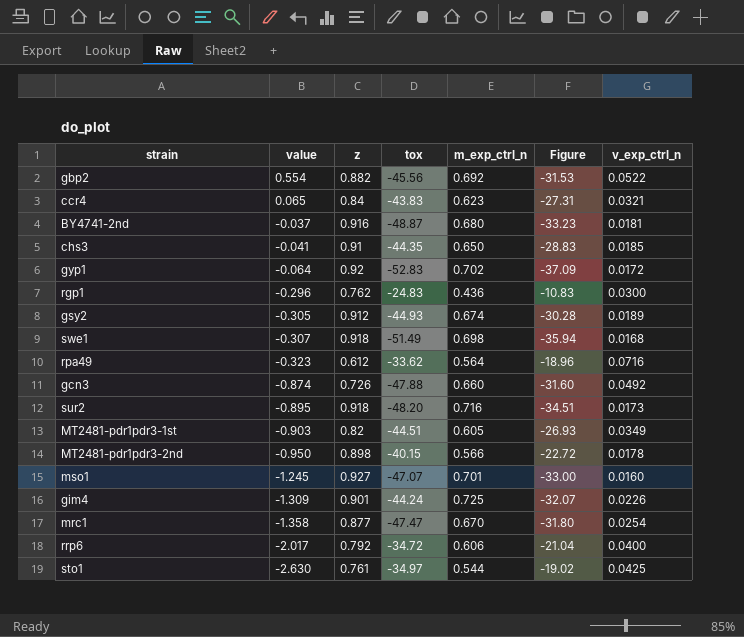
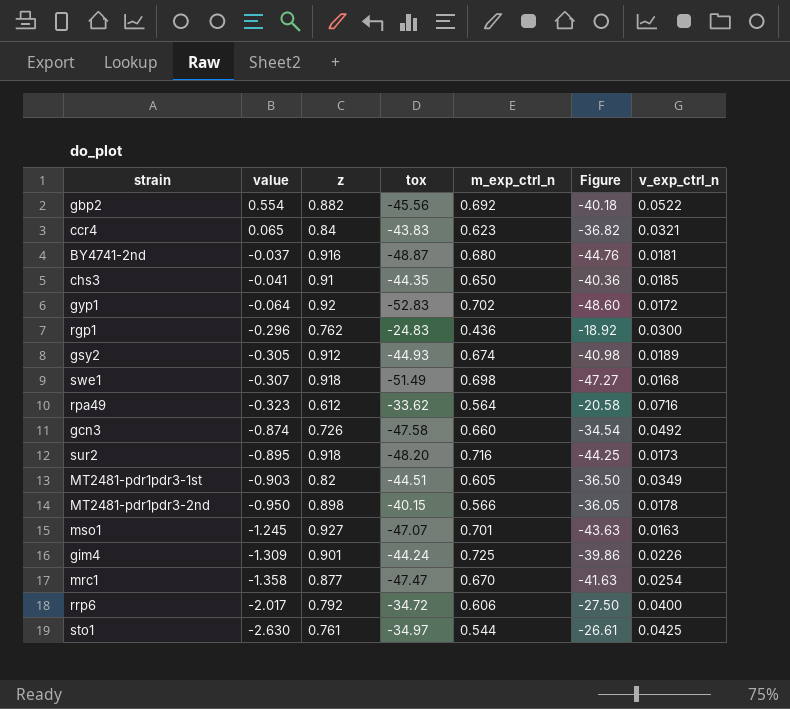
column Figure | formula: [tox] * [m_exp_ctrl_n] -> [z] * [tox]
gcn3 | tox: -47.88 -> -47.58
mso1 | v_exp_ctrl_n: 0.0160 -> 0.0163

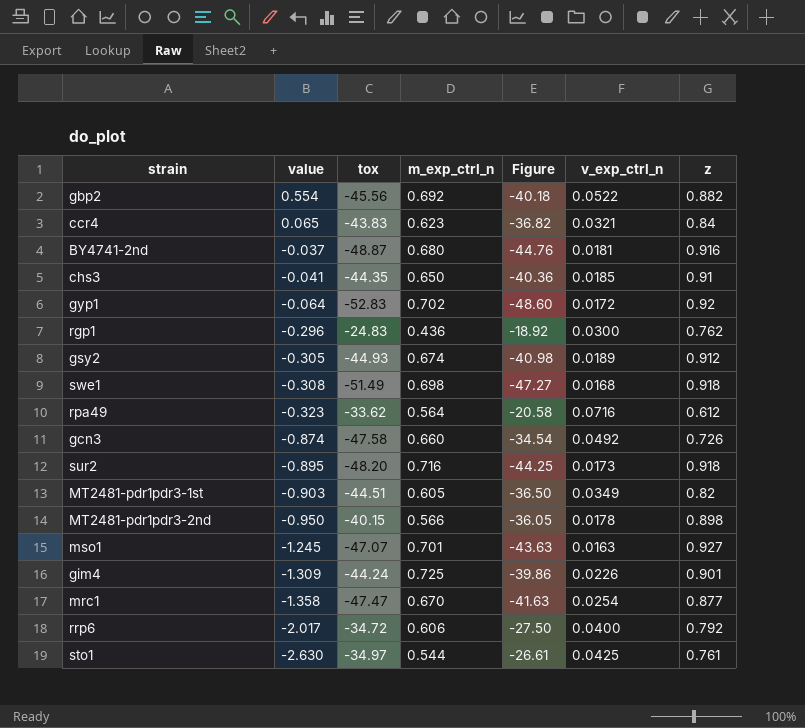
column z | position: 3 -> 7
swe1 | value: -0.307 -> -0.308

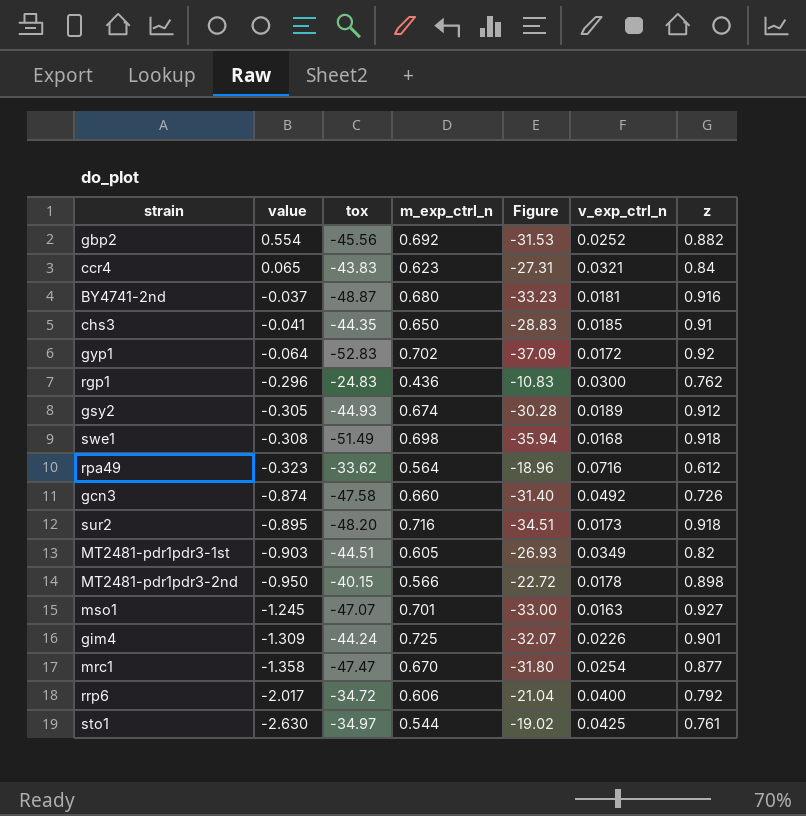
column Figure | formula: [tox] * [z] -> [tox] * [m_exp_ctrl_n]
gbp2 | v_exp_ctrl_n: 0.0522 -> 0.0252

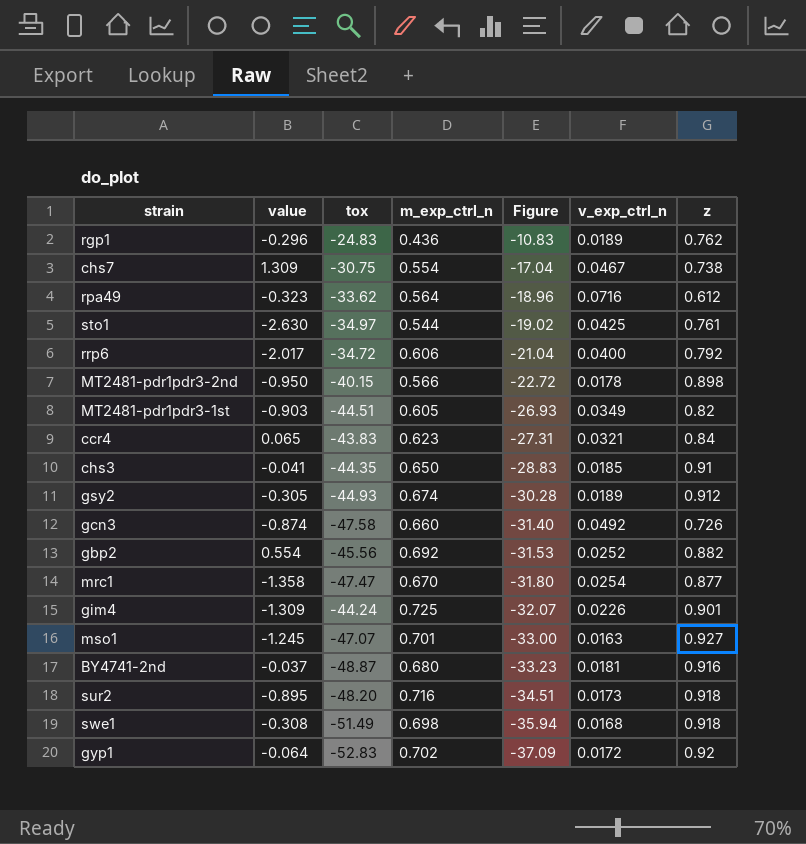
row order: value descending -> Figure descending
rgp1 | v_exp_ctrl_n: 0.0300 -> 0.0189
row chs7: none -> 1.309 | -30.75 | 0.554 | -17.04 | 0.0467 | 0.738

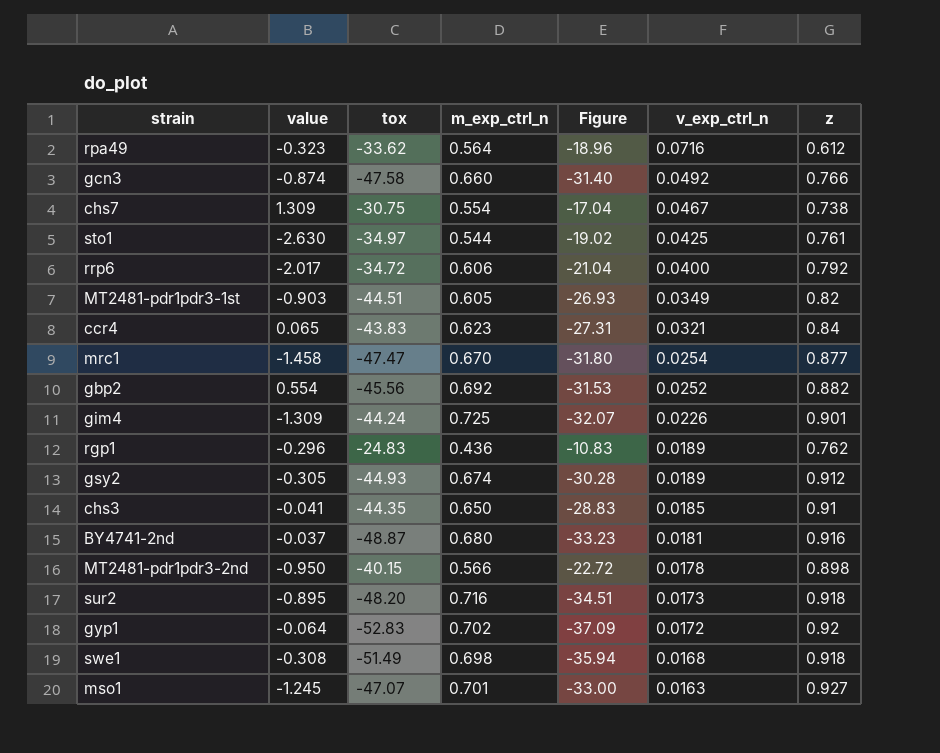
row order: Figure descending -> v_exp_ctrl_n descending
gcn3 | z: 0.726 -> 0.766
mrc1 | value: -1.358 -> -1.458

